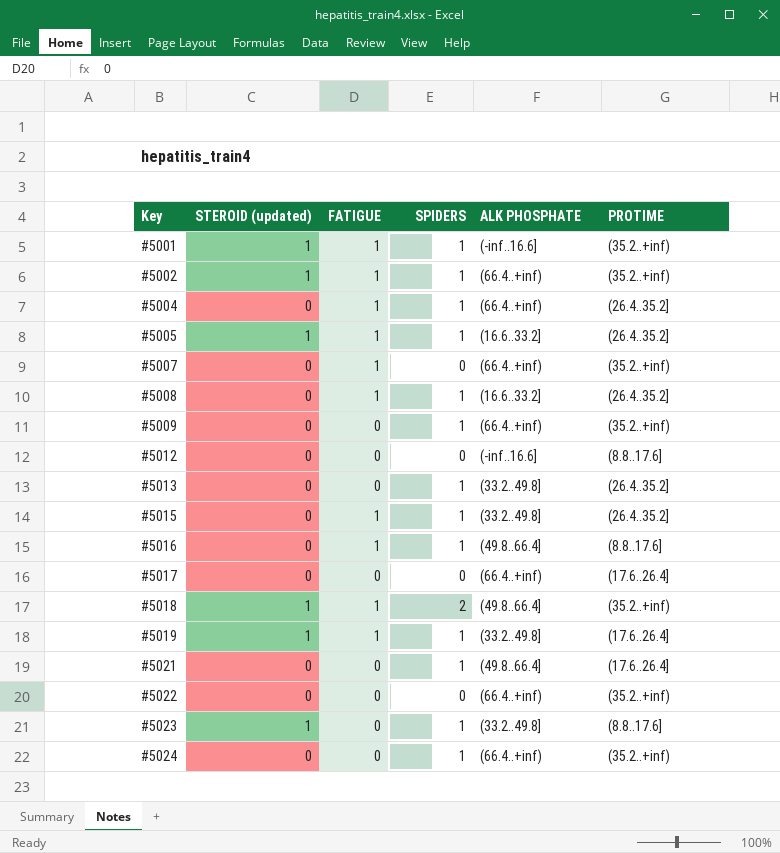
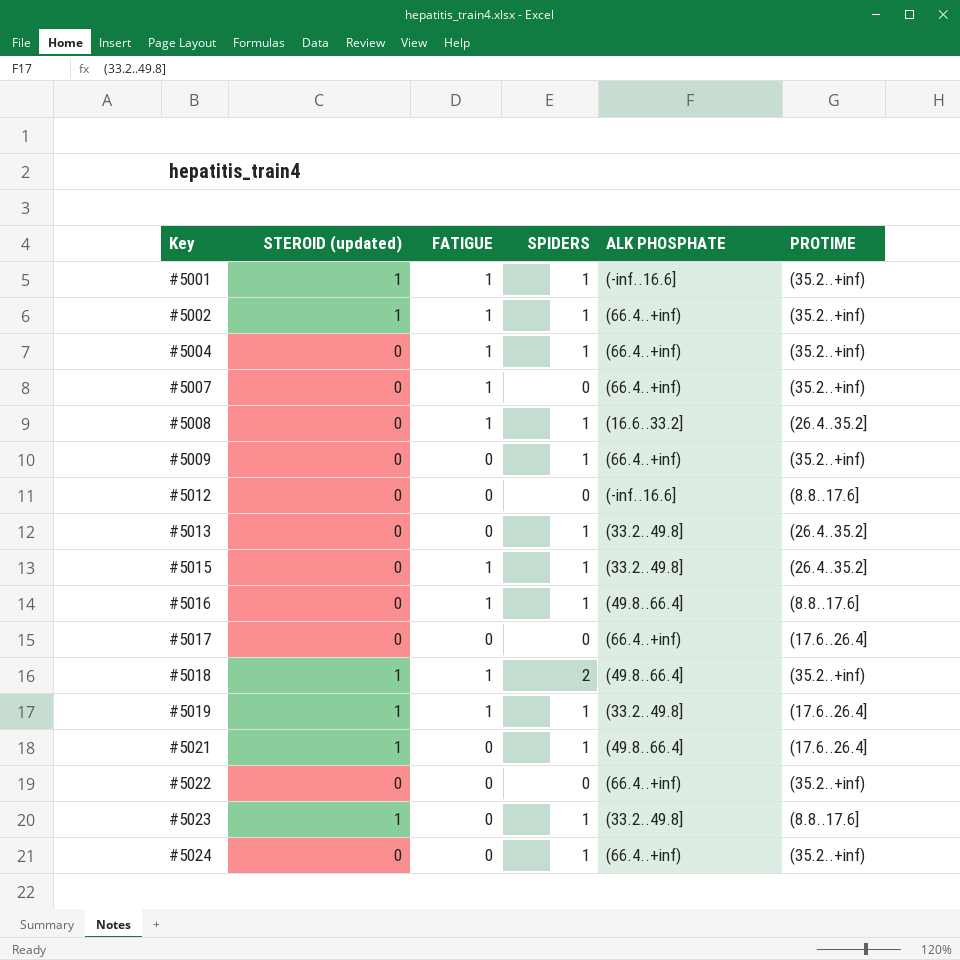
row #5005: 1 | 1 | 1 | (16.6..33.2] | (26.4..35.2] -> none
#5004 | PROTIME: (26.4..35.2] -> (35.2..+inf)
#5021 | STEROID (updated): 0 -> 1

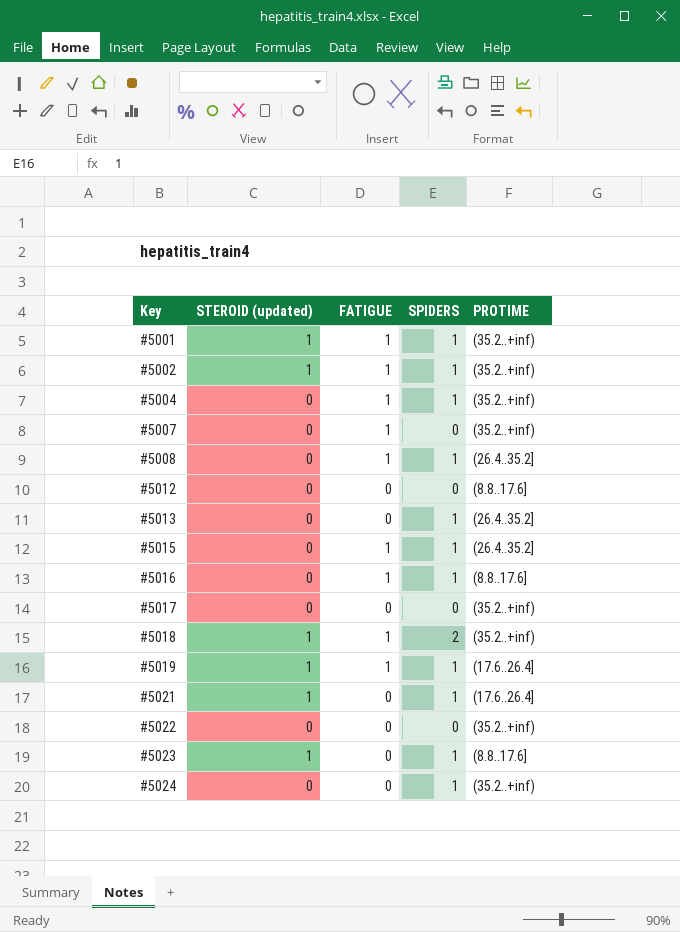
column ALK PHOSPHATE | position: 5 -> none
row #5009: 0 | 0 | 1 | (66.4..+inf) | (35.2..+inf) -> none
#5017 | PROTIME: (17.6..26.4] -> (35.2..+inf)

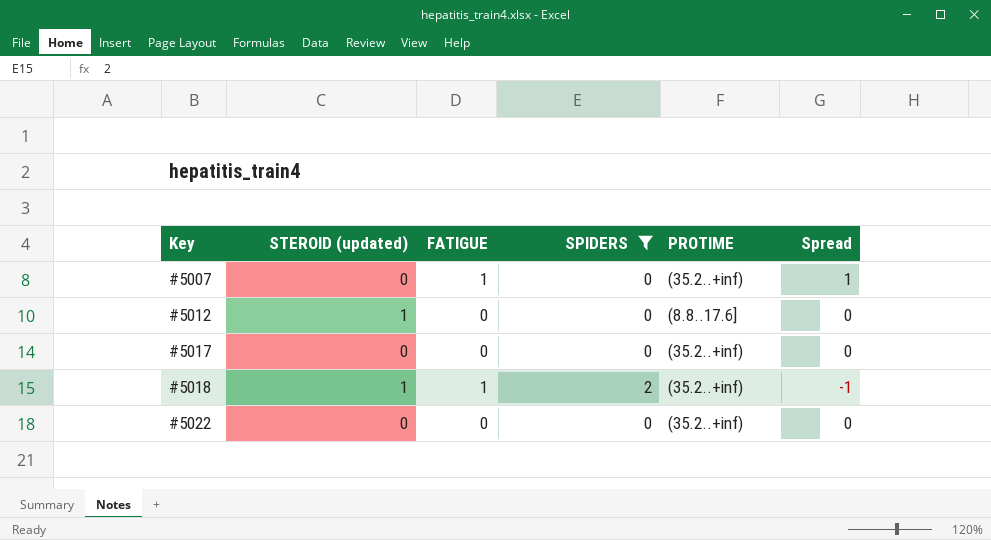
filter: none -> SPIDERS != 1
column Spread | formula: none -> [FATIGUE] - [SPIDERS]
#5012 | STEROID (updated): 0 -> 1

